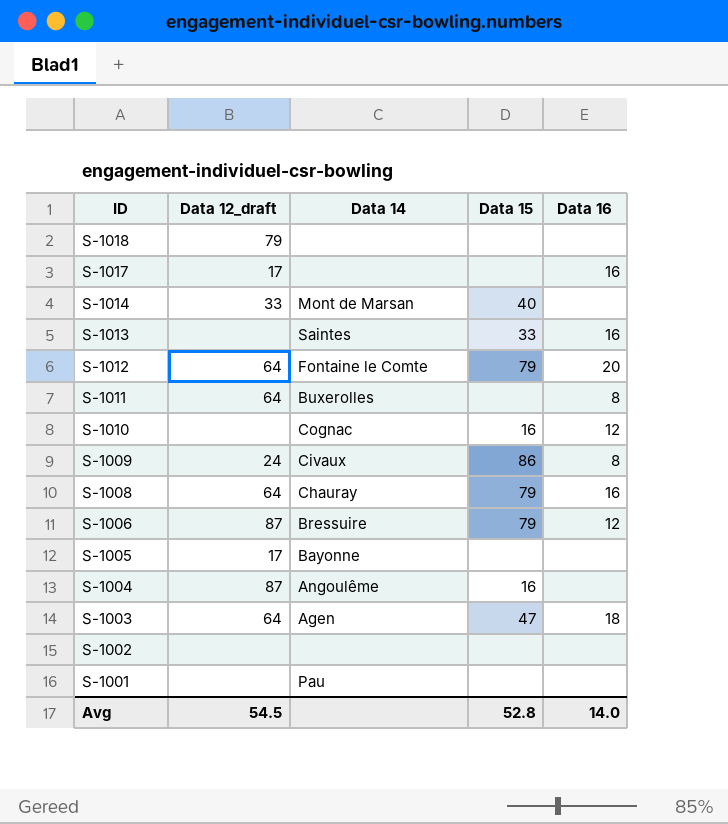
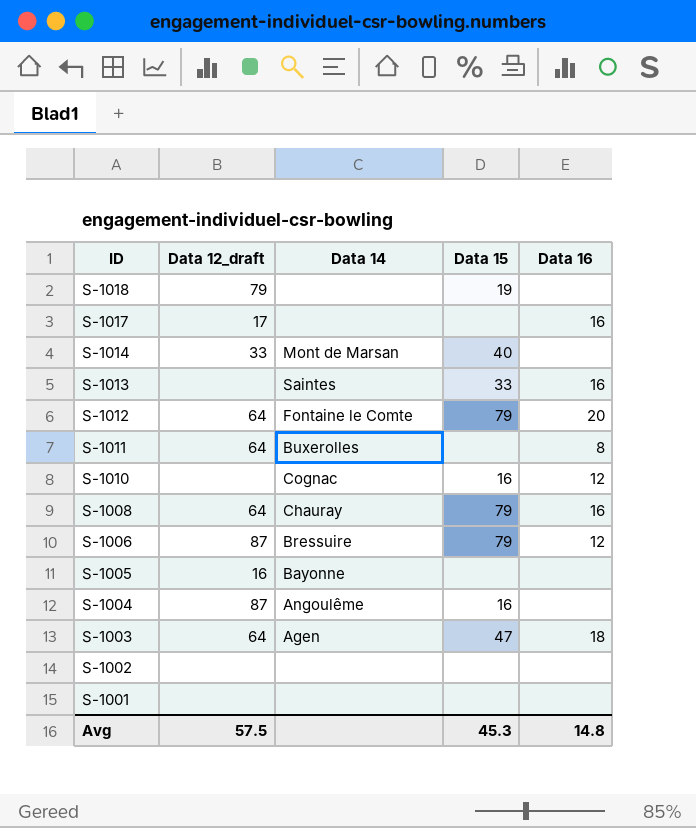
row S-1009: 24 | Civaux | 86 | 8 -> none
S-1018 | Data 15: none -> 19
S-1005 | Data 12_draft: 17 -> 16
S-1001 | Data 14: Pau -> none
Avg | Data 12_draft: 54.5 -> 57.5
Avg | Data 15: 52.8 -> 45.3
Avg | Data 16: 14.0 -> 14.8

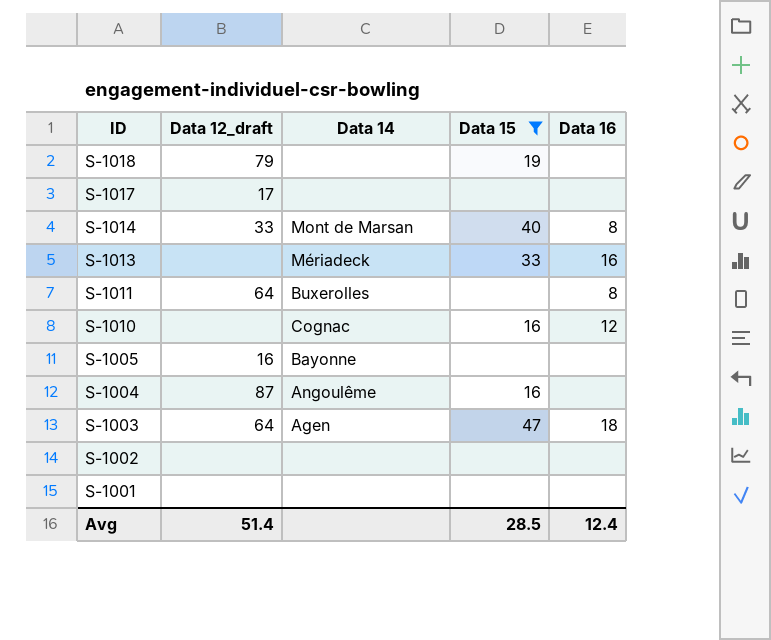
filter: none -> Data 15 != 79
S-1017 | Data 16: 16 -> none
S-1014 | Data 16: none -> 8
S-1013 | Data 14: Saintes -> Mériadeck
Avg | Data 12_draft: 57.5 -> 51.4
Avg | Data 15: 45.3 -> 28.5
Avg | Data 16: 14.8 -> 12.4

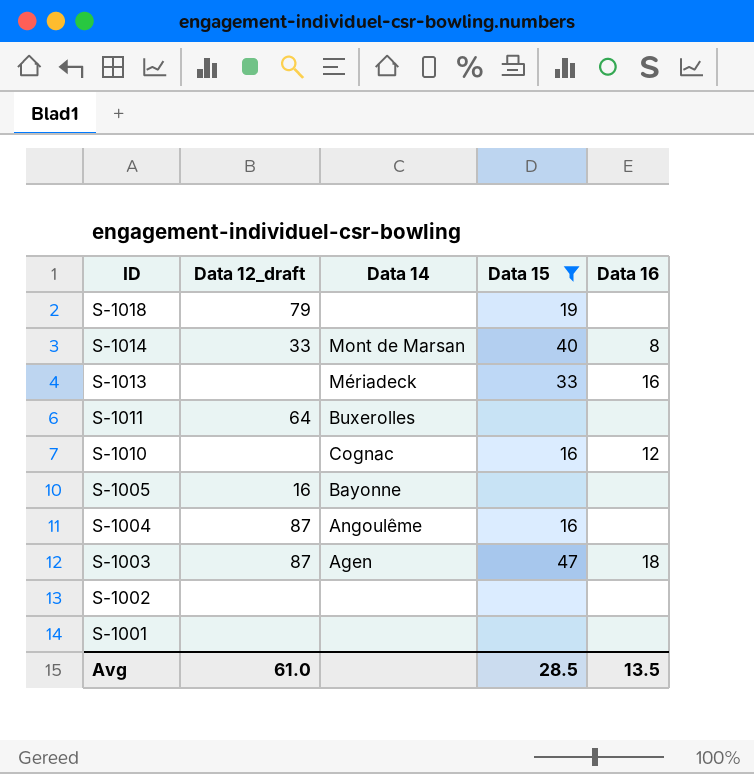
row S-1017: 17 | none | none | none -> none
S-1011 | Data 16: 8 -> none
S-1003 | Data 12_draft: 64 -> 87
Avg | Data 12_draft: 51.4 -> 61.0
Avg | Data 16: 12.4 -> 13.5

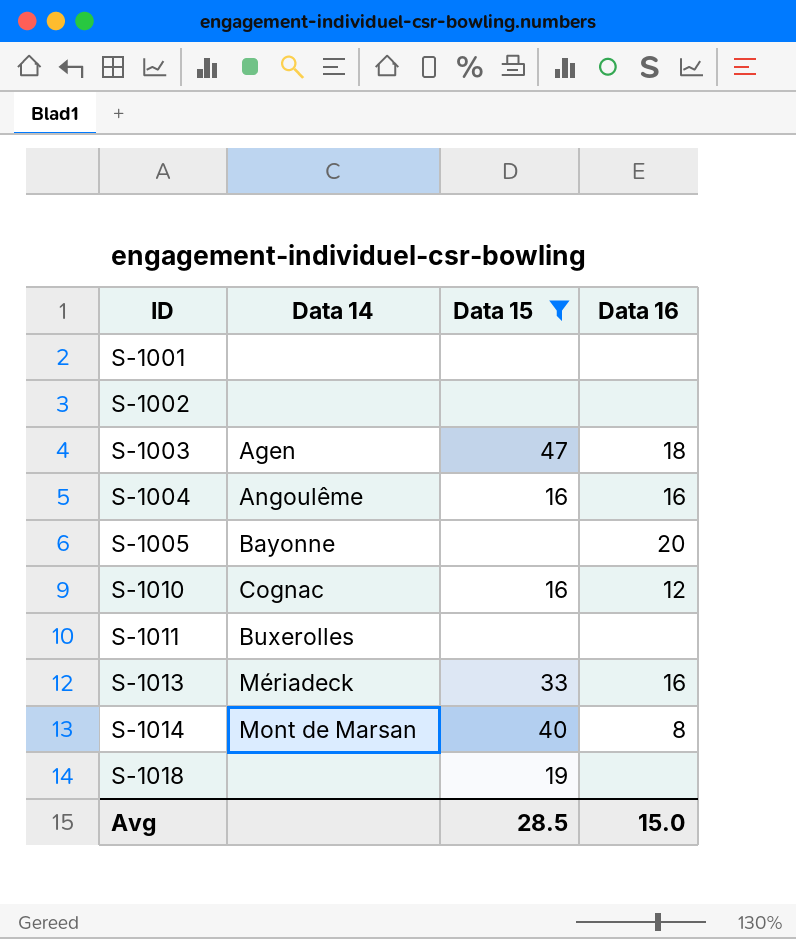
row order: ID descending -> ID ascending
column Data 12_draft | position: 2 -> none
S-1004 | Data 16: none -> 16
S-1005 | Data 16: none -> 20
Avg | Data 16: 13.5 -> 15.0

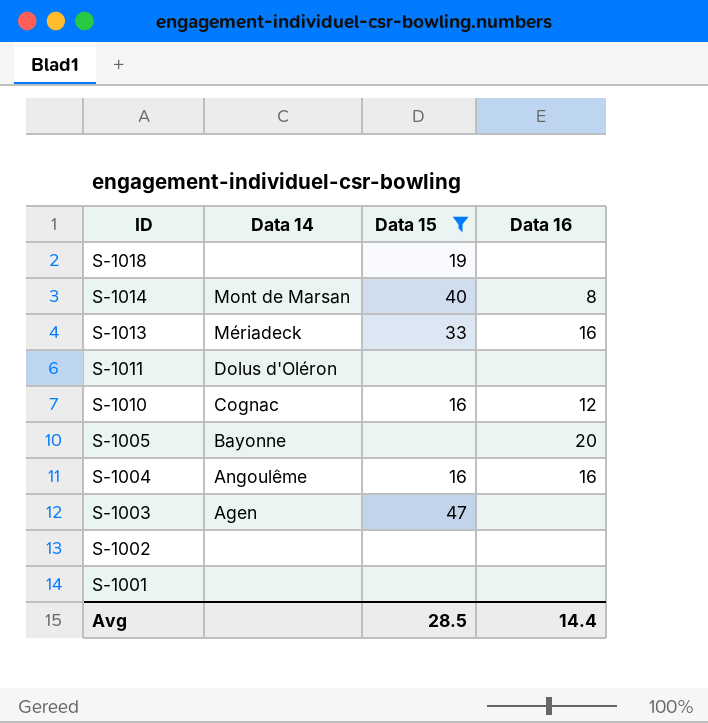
row order: ID ascending -> ID descending
S-1011 | Data 14: Buxerolles -> Dolus d'Oléron
S-1003 | Data 16: 18 -> none
Avg | Data 16: 15.0 -> 14.4

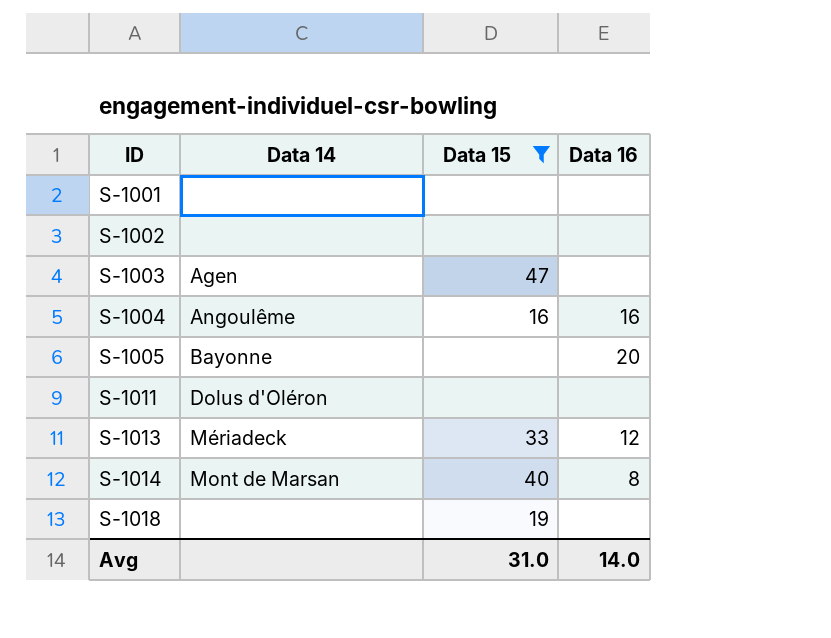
row order: ID descending -> ID ascending
row S-1010: Cognac | 16 | 12 -> none
S-1013 | Data 16: 16 -> 12
Avg | Data 15: 28.5 -> 31.0
Avg | Data 16: 14.4 -> 14.0

